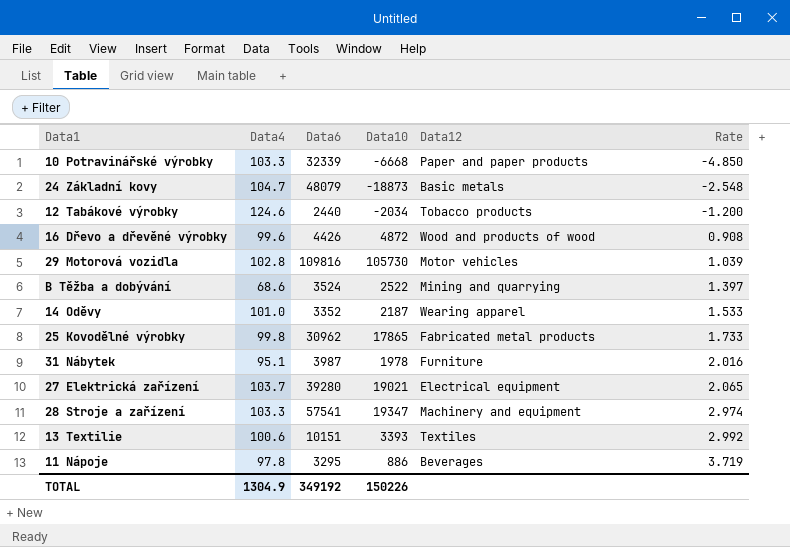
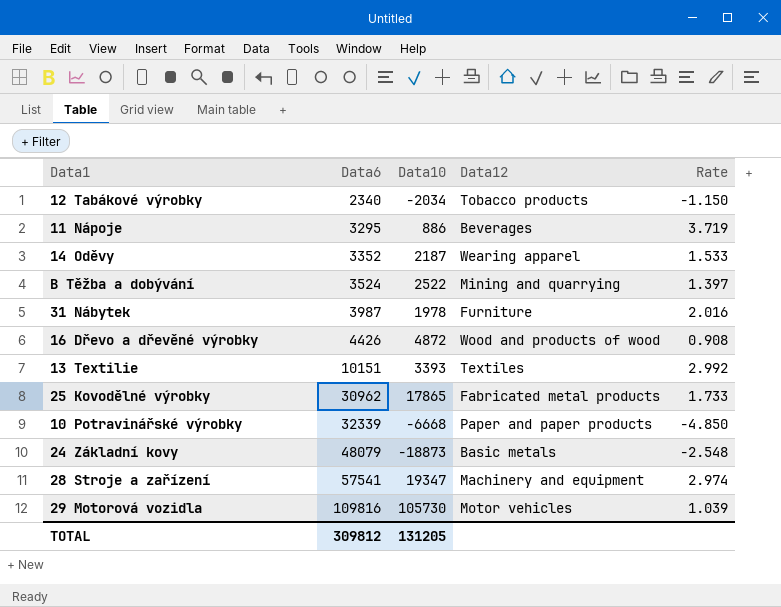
row order: Rate ascending -> Data6 ascending
column Data4 | position: 2 -> none
row 27 Elektrická zařízení: 103.7 | 39280 | 19021 | Electrical equipment | 2.065 -> none
12 Tabákové výrobky | Data6: 2440 -> 2340
12 Tabákové výrobky | Rate: -1.200 -> -1.150
TOTAL | Data6: 349192 -> 309812
TOTAL | Data10: 150226 -> 131205

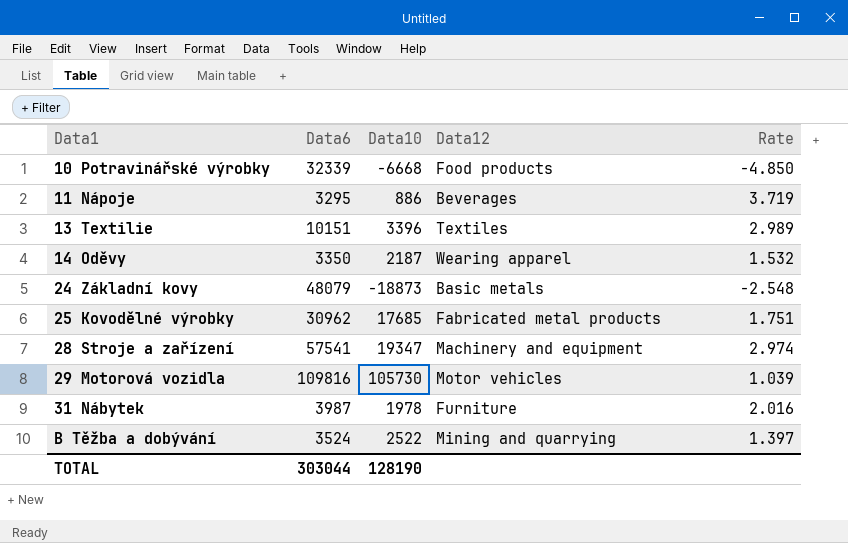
row order: Data6 ascending -> Data1 ascending
row 12 Tabákové výrobky: 2340 | -2034 | Tobacco products | -1.150 -> none
row 16 Dřevo a dřevěné výrobky: 4426 | 4872 | Wood and products of wood | 0.908 -> none
10 Potravinářské výrobky | Data12: Paper and paper products -> Food products
13 Textilie | Data10: 3393 -> 3396
13 Textilie | Rate: 2.992 -> 2.989
14 Oděvy | Data6: 3352 -> 3350
14 Oděvy | Rate: 1.533 -> 1.532
25 Kovodělné výrobky | Data10: 17865 -> 17685
25 Kovodělné výrobky | Rate: 1.733 -> 1.751
TOTAL | Data6: 309812 -> 303044
TOTAL | Data10: 131205 -> 128190

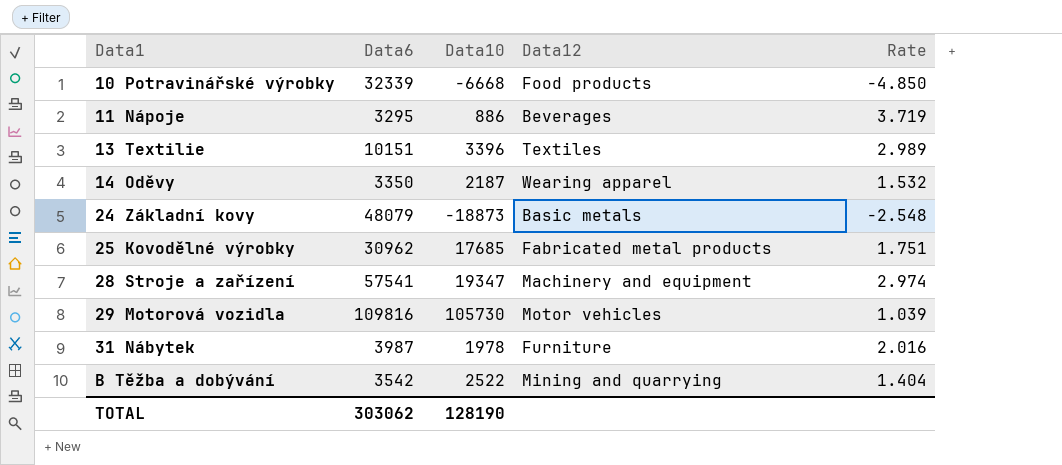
B Těžba a dobývání | Data6: 3524 -> 3542
B Těžba a dobývání | Rate: 1.397 -> 1.404
TOTAL | Data6: 303044 -> 303062

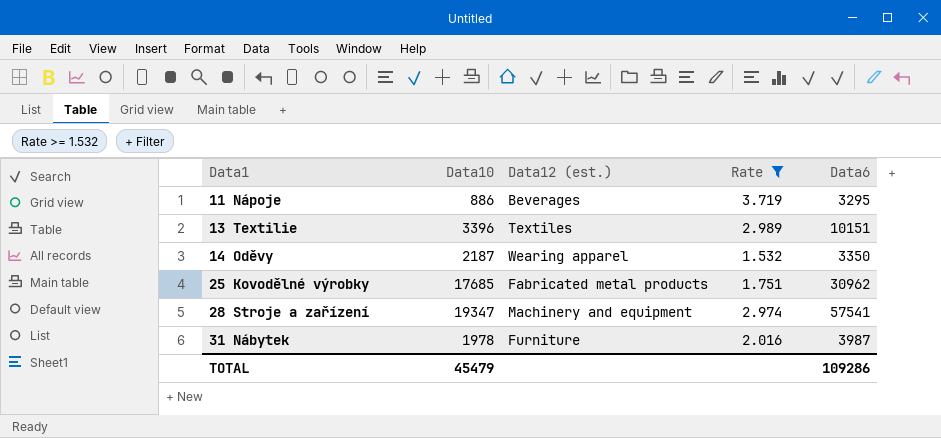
filter: none -> Rate >= 1.532
column name: Data12 -> Data12 (est.)
column Data6 | position: 2 -> 5
TOTAL | Data10: 128190 -> 45479
TOTAL | Data6: 303062 -> 109286

